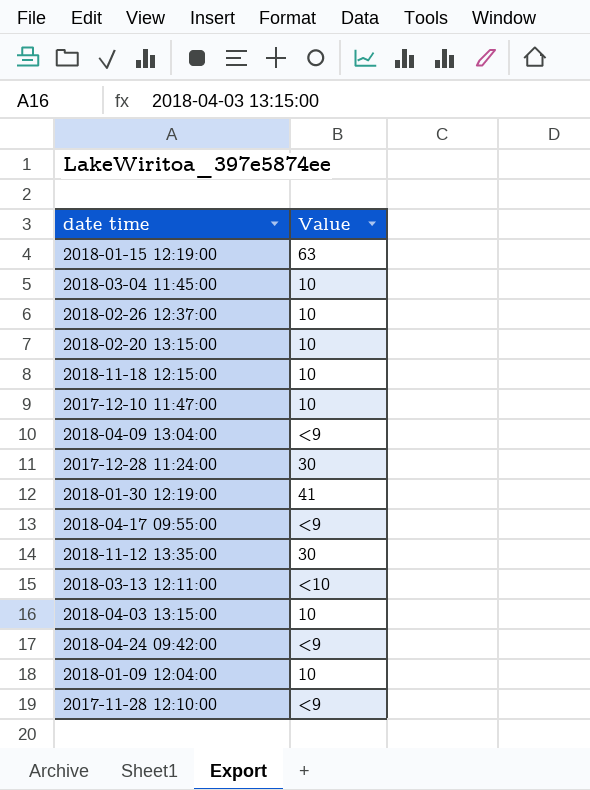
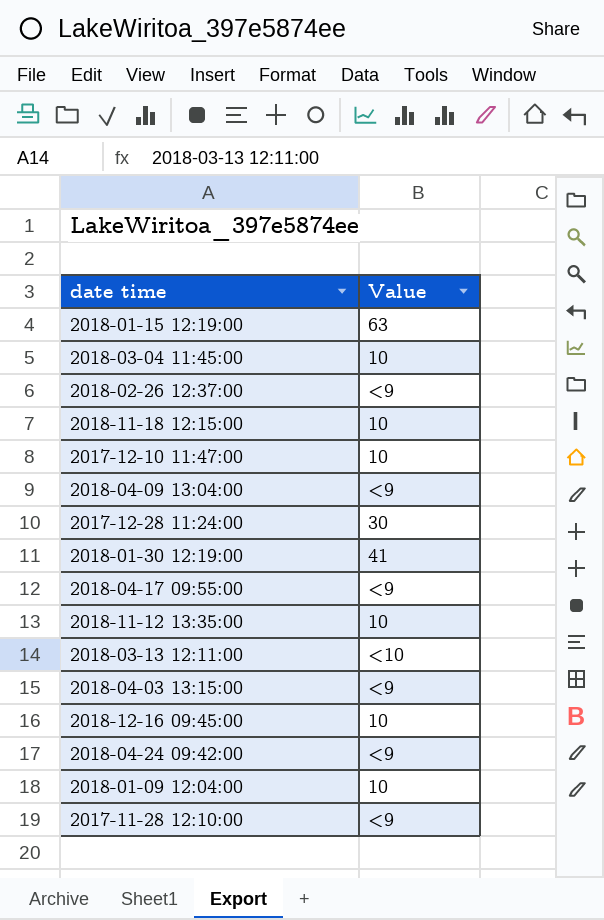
row 2018-02-20 13:15:00: 10 -> none
2018-02-26 12:37:00 | Value: 10 -> <9
2018-11-12 13:35:00 | Value: 30 -> 10
2018-04-03 13:15:00 | Value: 10 -> <9
row 2018-12-16 09:45:00: none -> 10

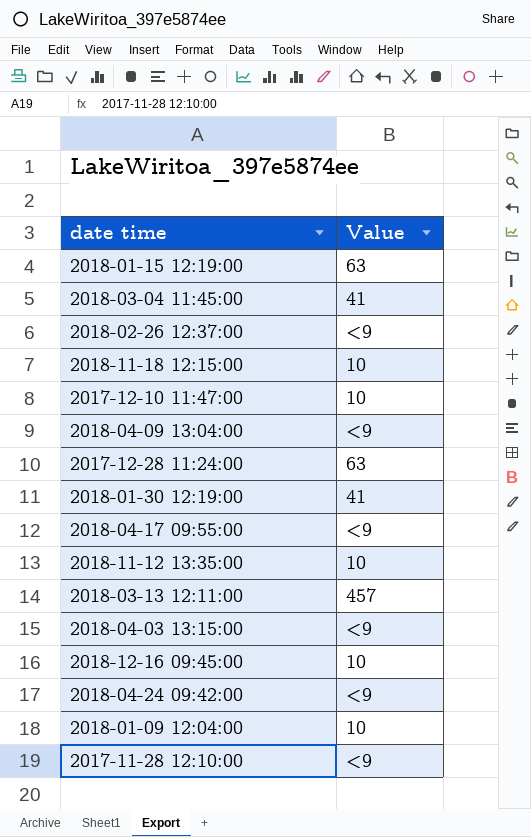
2018-03-04 11:45:00 | Value: 10 -> 41
2017-12-28 11:24:00 | Value: 30 -> 63
2018-03-13 12:11:00 | Value: <10 -> 457

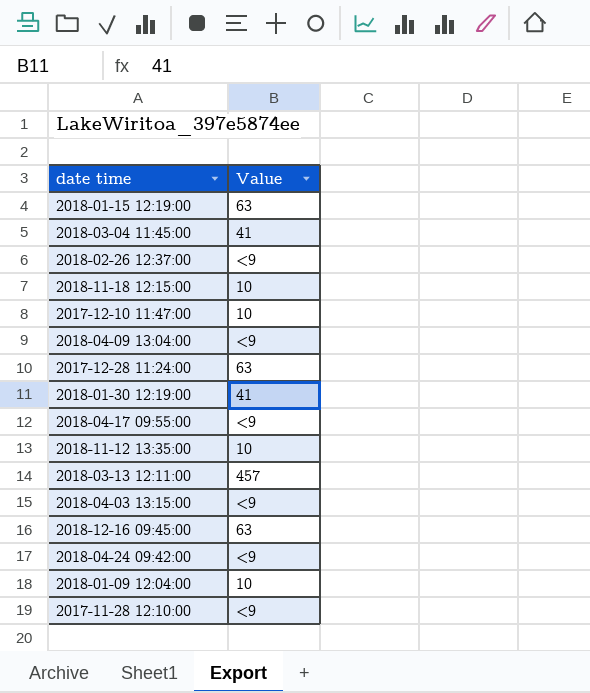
2018-12-16 09:45:00 | Value: 10 -> 63

